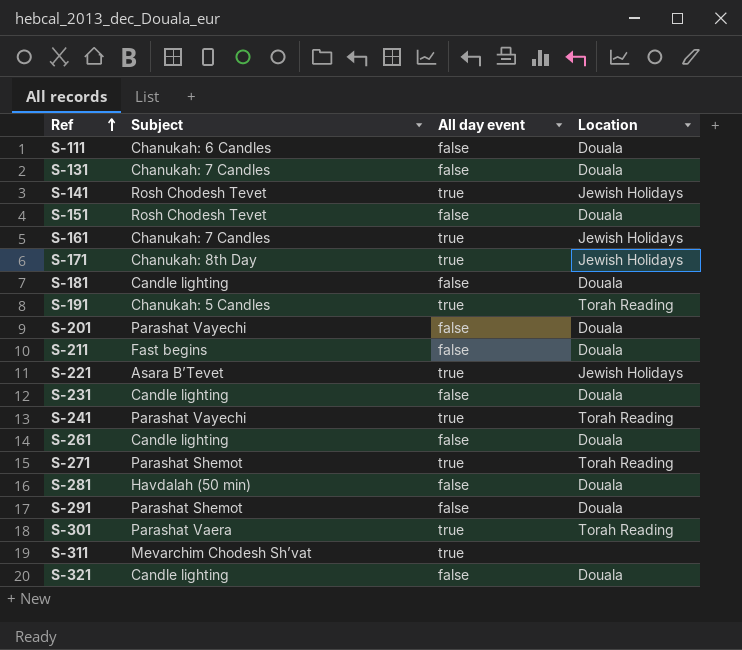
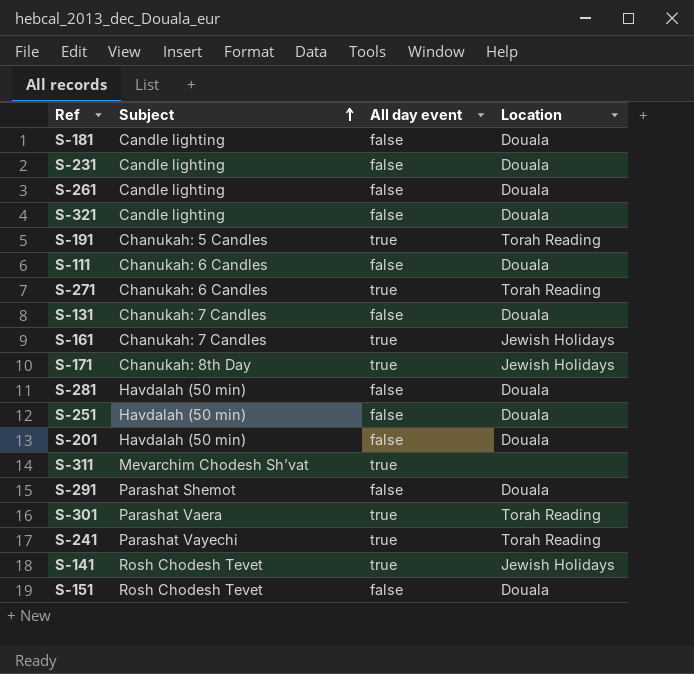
row order: Ref ascending -> Subject ascending
row S-211: Fast begins | false | Douala -> none
row S-221: Asara B’Tevet | true | Jewish Holidays -> none
S-271 | Subject: Parashat Shemot -> Chanukah: 6 Candles
row S-251: none -> Havdalah (50 min) | false | Douala
S-201 | Subject: Parashat Vayechi -> Havdalah (50 min)

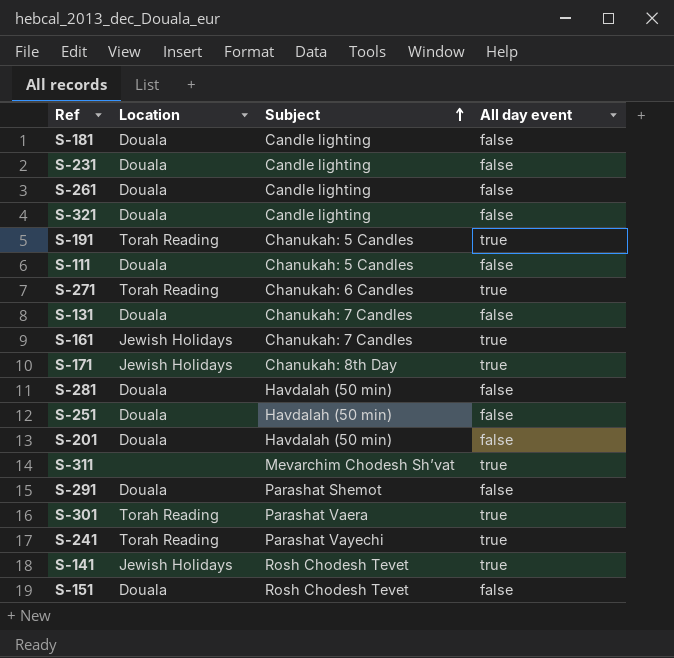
column Location | position: 4 -> 2
S-111 | Subject: Chanukah: 6 Candles -> Chanukah: 5 Candles

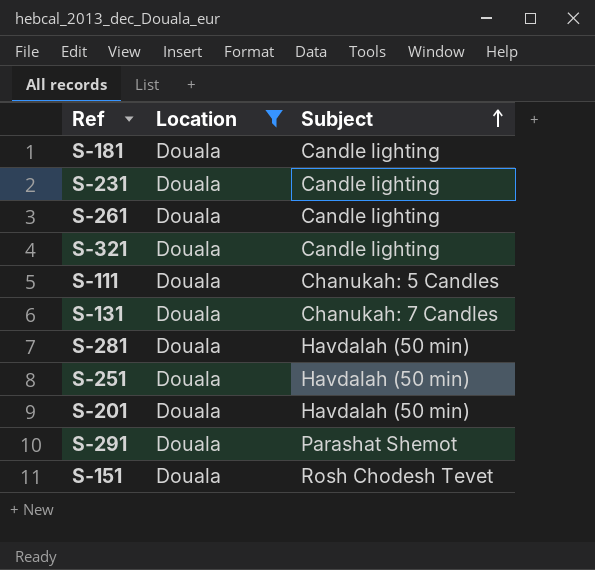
filter: none -> Location = Douala
column All day event | position: 4 -> none

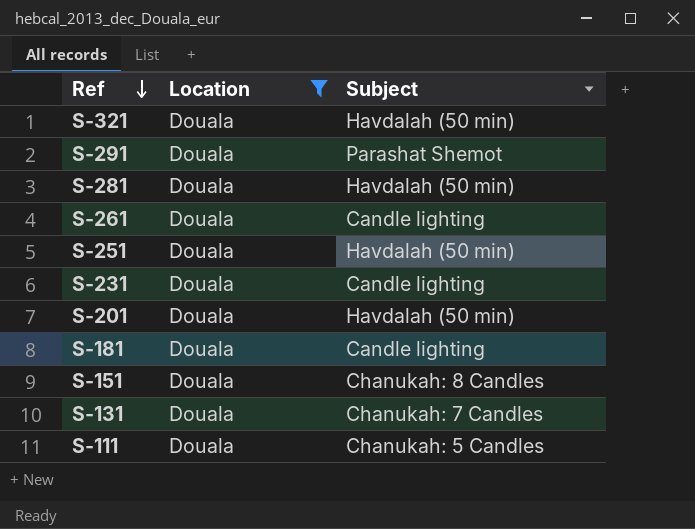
row order: Subject ascending -> Ref descending
S-321 | Subject: Candle lighting -> Havdalah (50 min)
S-151 | Subject: Rosh Chodesh Tevet -> Chanukah: 8 Candles

